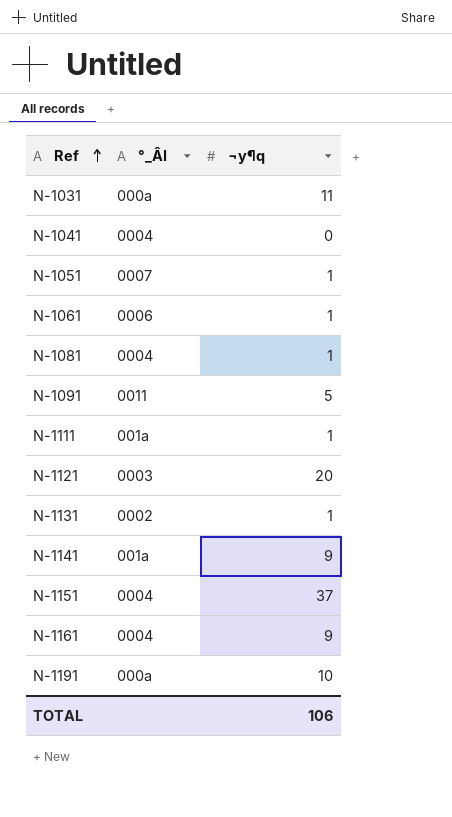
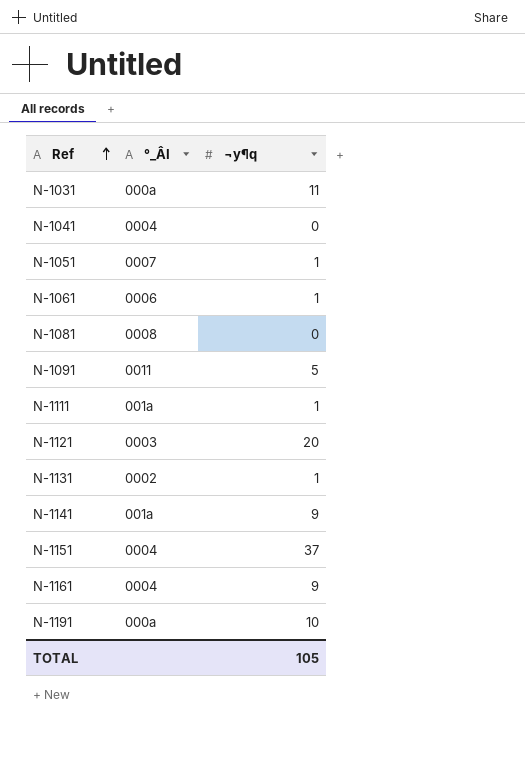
N-1081 | °_ÂI: 0004 -> 0008
N-1081 | ¬y¶q: 1 -> 0
TOTAL | ¬y¶q: 106 -> 105

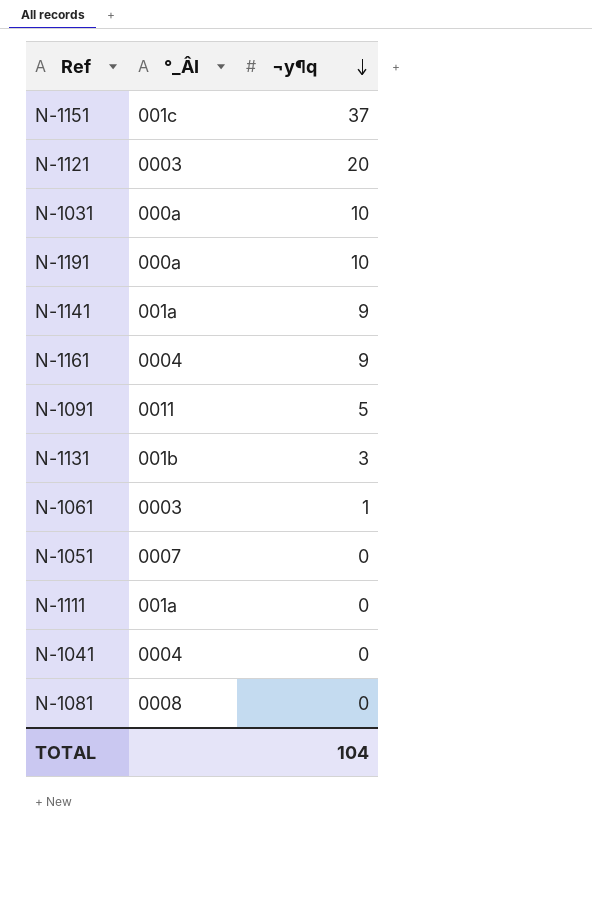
row order: Ref ascending -> ¬y¶q descending
N-1151 | °_ÂI: 0004 -> 001c
N-1031 | ¬y¶q: 11 -> 10
N-1131 | °_ÂI: 0002 -> 001b
N-1131 | ¬y¶q: 1 -> 3
N-1061 | °_ÂI: 0006 -> 0003
N-1051 | ¬y¶q: 1 -> 0
N-1111 | ¬y¶q: 1 -> 0
TOTAL | ¬y¶q: 105 -> 104

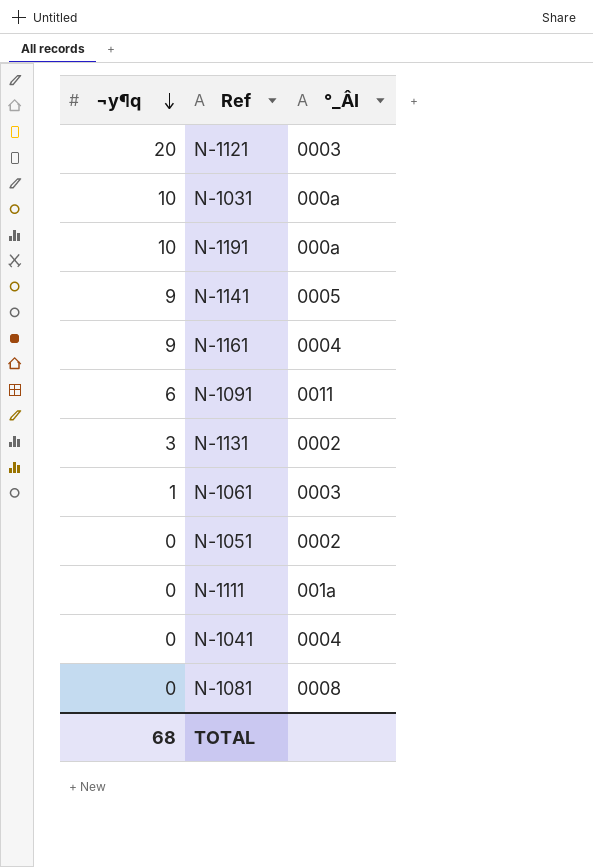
column ¬y¶q | position: 3 -> 1
row N-1151: 001c | 37 -> none
N-1141 | °_ÂI: 001a -> 0005
N-1091 | ¬y¶q: 5 -> 6
N-1131 | °_ÂI: 001b -> 0002
N-1051 | °_ÂI: 0007 -> 0002
TOTAL | ¬y¶q: 104 -> 68

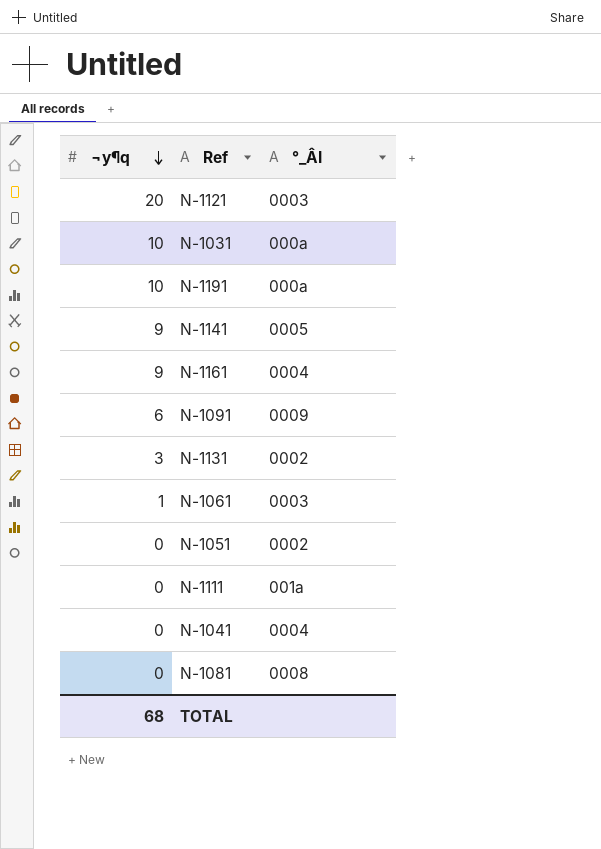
N-1091 | °_ÂI: 0011 -> 0009

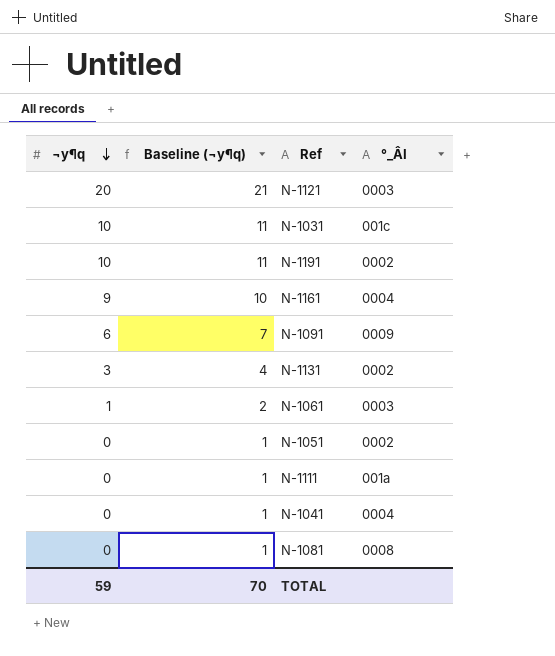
column Baseline (¬y¶q) | formula: none -> [¬y¶q] + 1
row N-1141: 9 | 0005 -> none
N-1031 | °_ÂI: 000a -> 001c
N-1191 | °_ÂI: 000a -> 0002
TOTAL | ¬y¶q: 68 -> 59

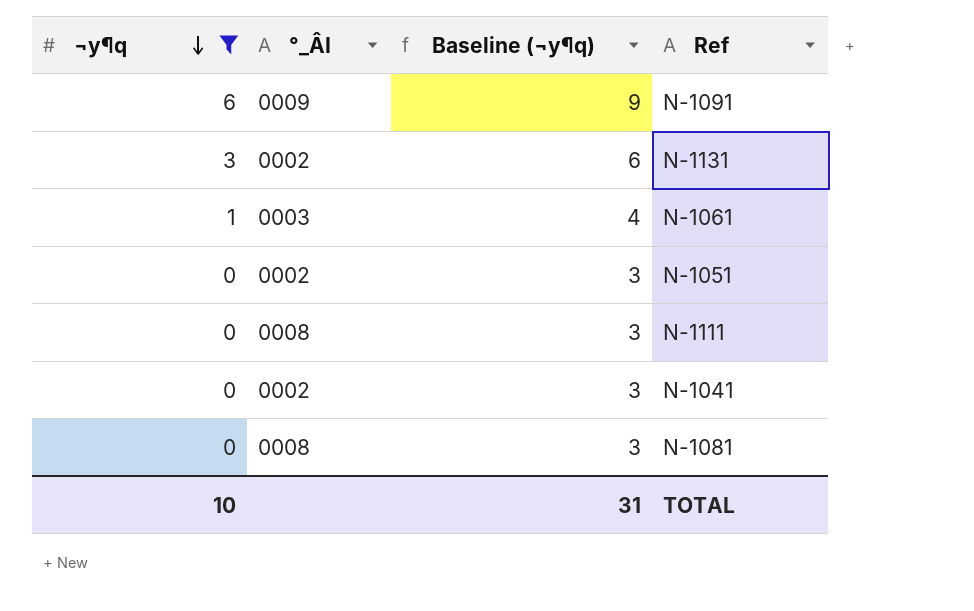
filter: none -> ¬y¶q <= 6
column °_ÂI | position: 4 -> 2
column Baseline (¬y¶q) | formula: [¬y¶q] + 1 -> [¬y¶q] + 3
N-1111 | °_ÂI: 001a -> 0008
N-1041 | °_ÂI: 0004 -> 0002
TOTAL | ¬y¶q: 59 -> 10
TOTAL | Baseline (¬y¶q): 70 -> 31

